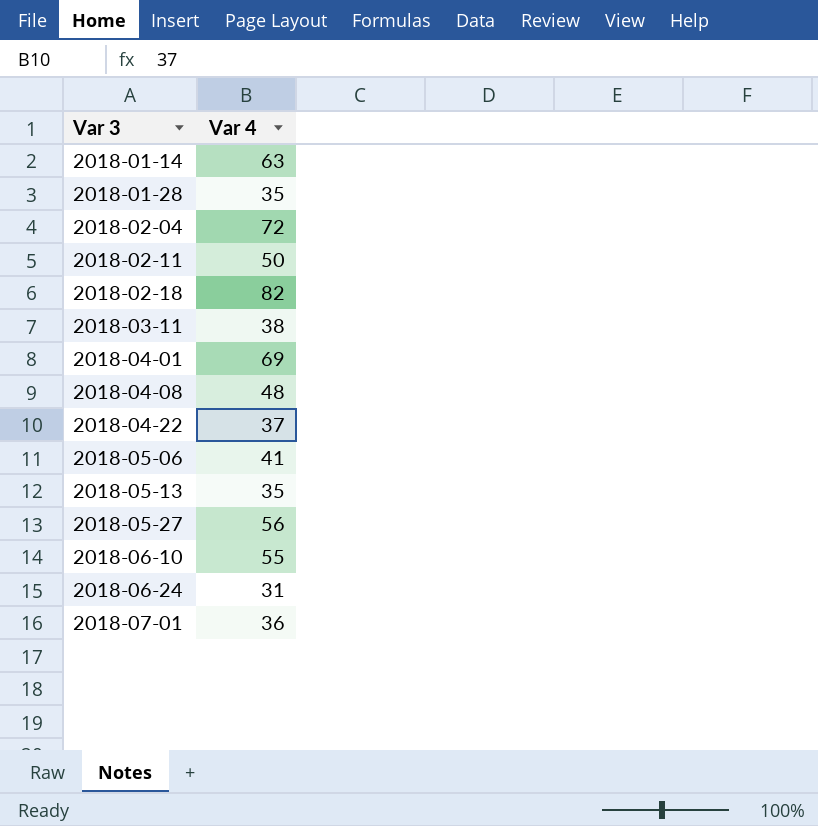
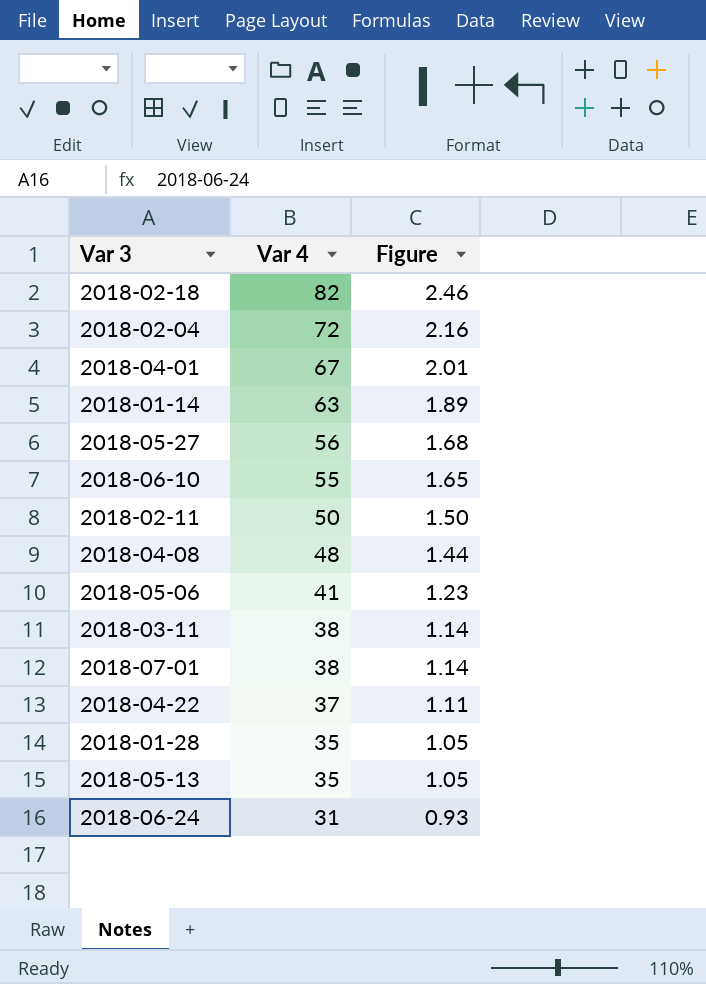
row order: Var 3 ascending -> Var 4 descending
column Figure | formula: none -> [Var 4] * 0.03
2018-04-01 | Var 4: 69 -> 67
2018-07-01 | Var 4: 36 -> 38

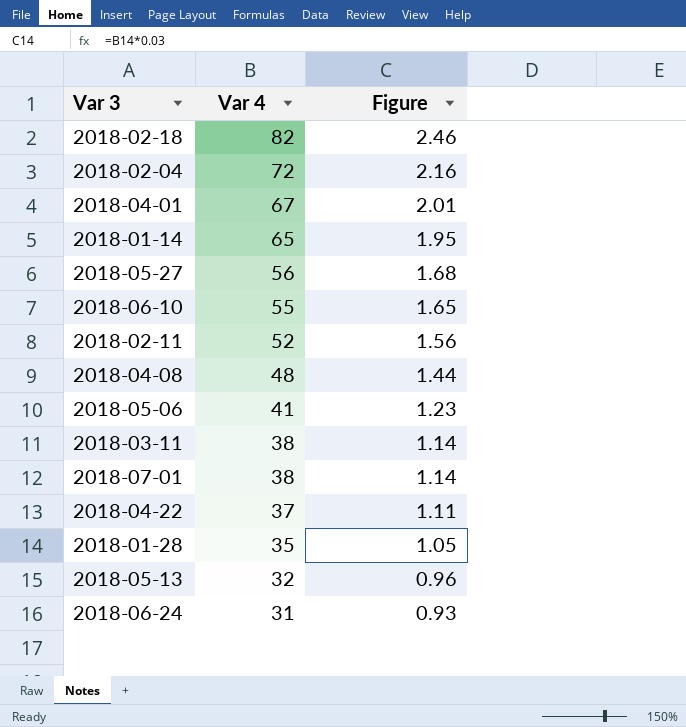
2018-01-14 | Var 4: 63 -> 65
2018-01-14 | Figure: 1.89 -> 1.95
2018-02-11 | Var 4: 50 -> 52
2018-02-11 | Figure: 1.50 -> 1.56
2018-05-13 | Var 4: 35 -> 32
2018-05-13 | Figure: 1.05 -> 0.96

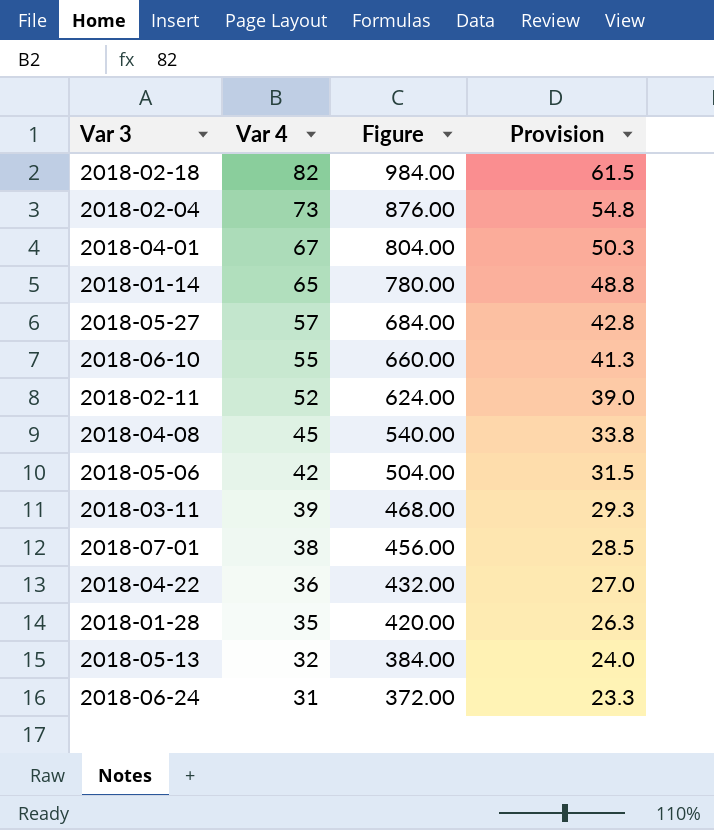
column Figure | formula: [Var 4] * 0.03 -> [Var 4] * 12
column Provision | formula: none -> [Var 4] * 0.75
2018-02-04 | Var 4: 72 -> 73
2018-05-27 | Var 4: 56 -> 57
2018-04-08 | Var 4: 48 -> 45
2018-05-06 | Var 4: 41 -> 42
2018-03-11 | Var 4: 38 -> 39
2018-04-22 | Var 4: 37 -> 36

